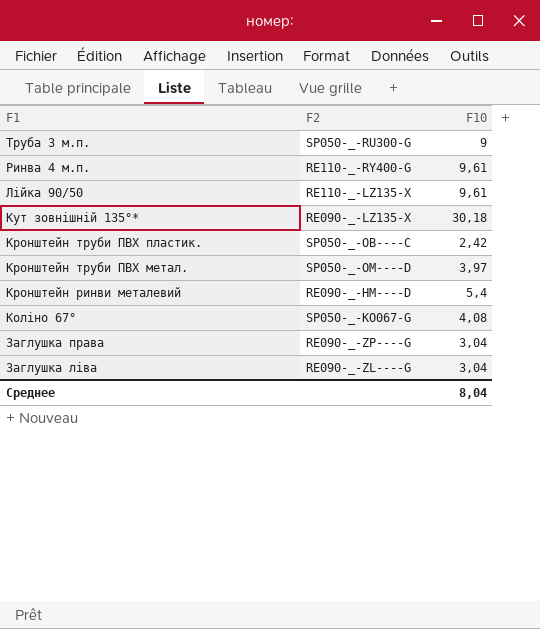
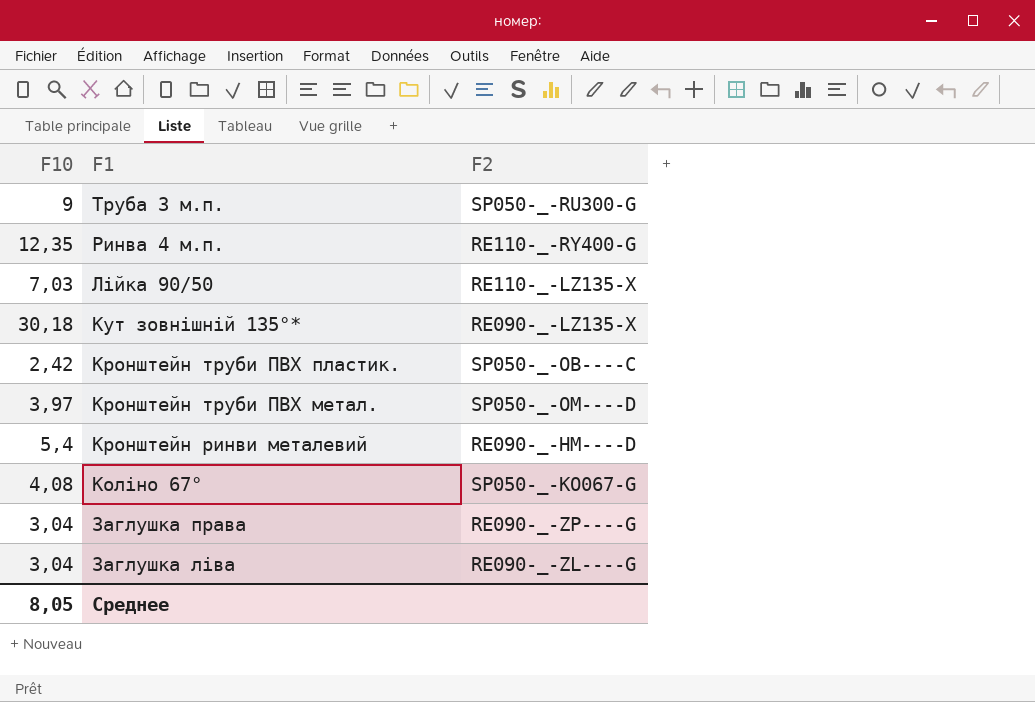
column F10 | position: 3 -> 1
Ринва 4 м.п. | F10: 9,61 -> 12,35
Лійка 90/50 | F10: 9,61 -> 7,03
Среднее | F10: 8,04 -> 8,05

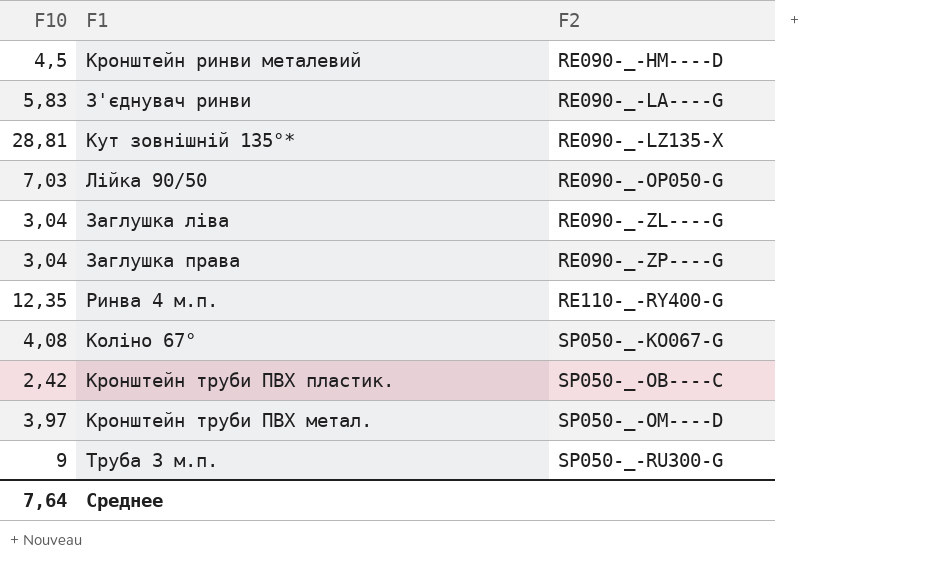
row order: F1 descending -> F2 ascending
Кронштейн ринви металевий | F10: 5,4 -> 4,5
row З'єднувач ринви: none -> 5,83 | RE090-_-LA----G
Кут зовнішній 135°* | F10: 30,18 -> 28,81
Лійка 90/50 | F2: RE110-_-LZ135-X -> RE090-_-OP050-G
Среднее | F10: 8,05 -> 7,64

